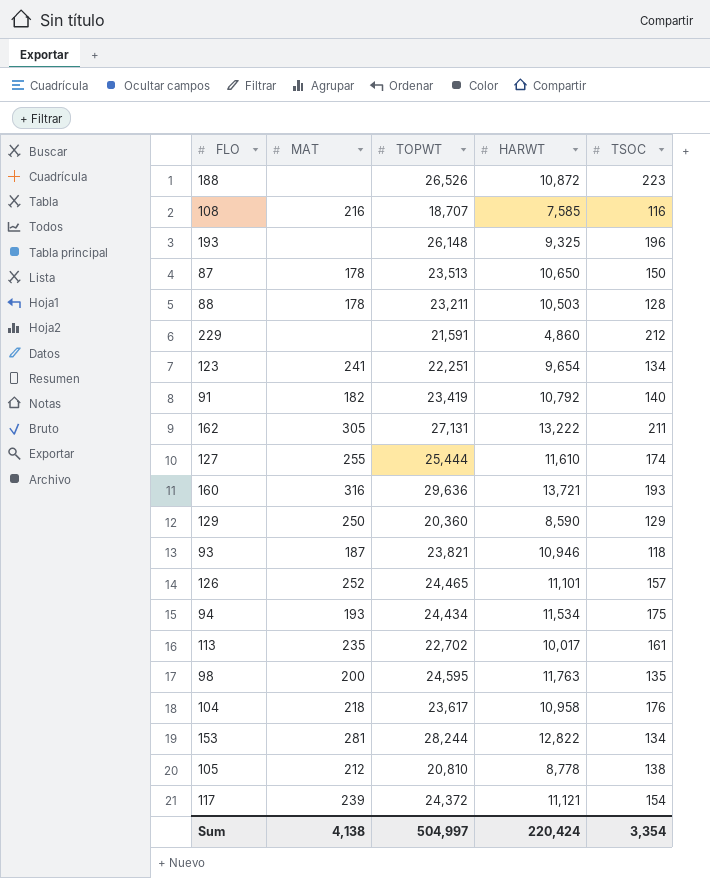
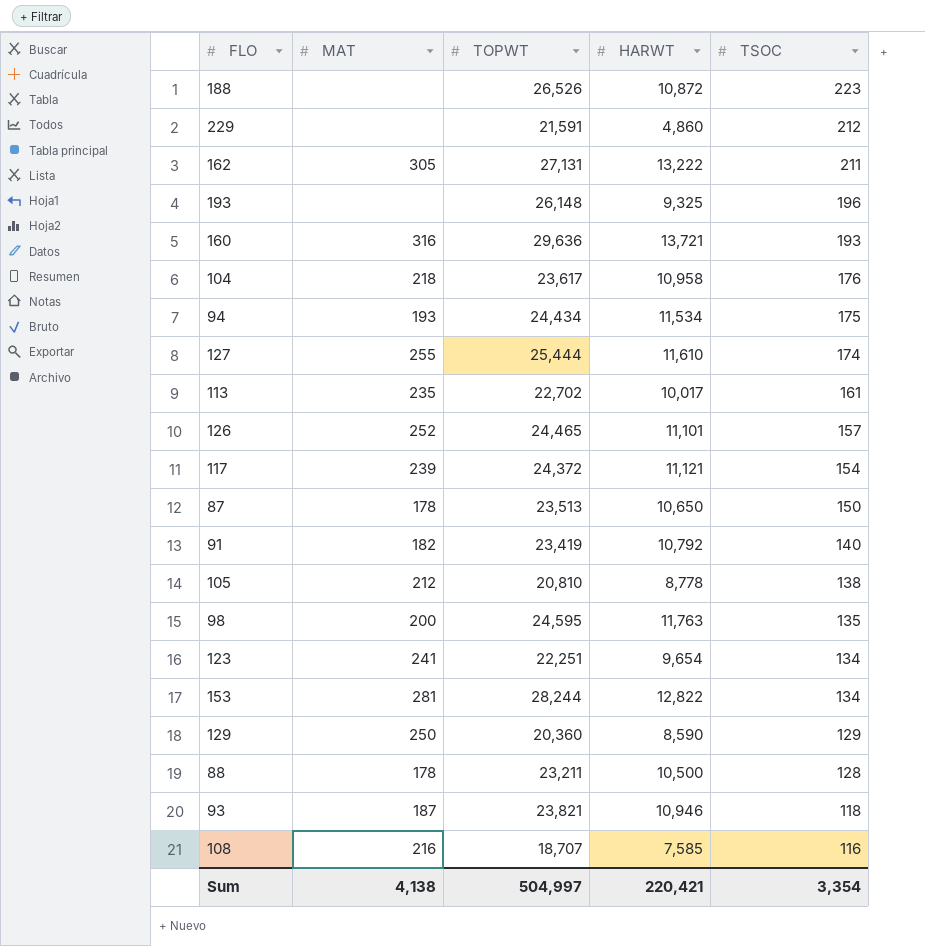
row order: none -> TSOC descending
88 | HARWT: 10,503 -> 10,500
Sum | HARWT: 220,424 -> 220,421

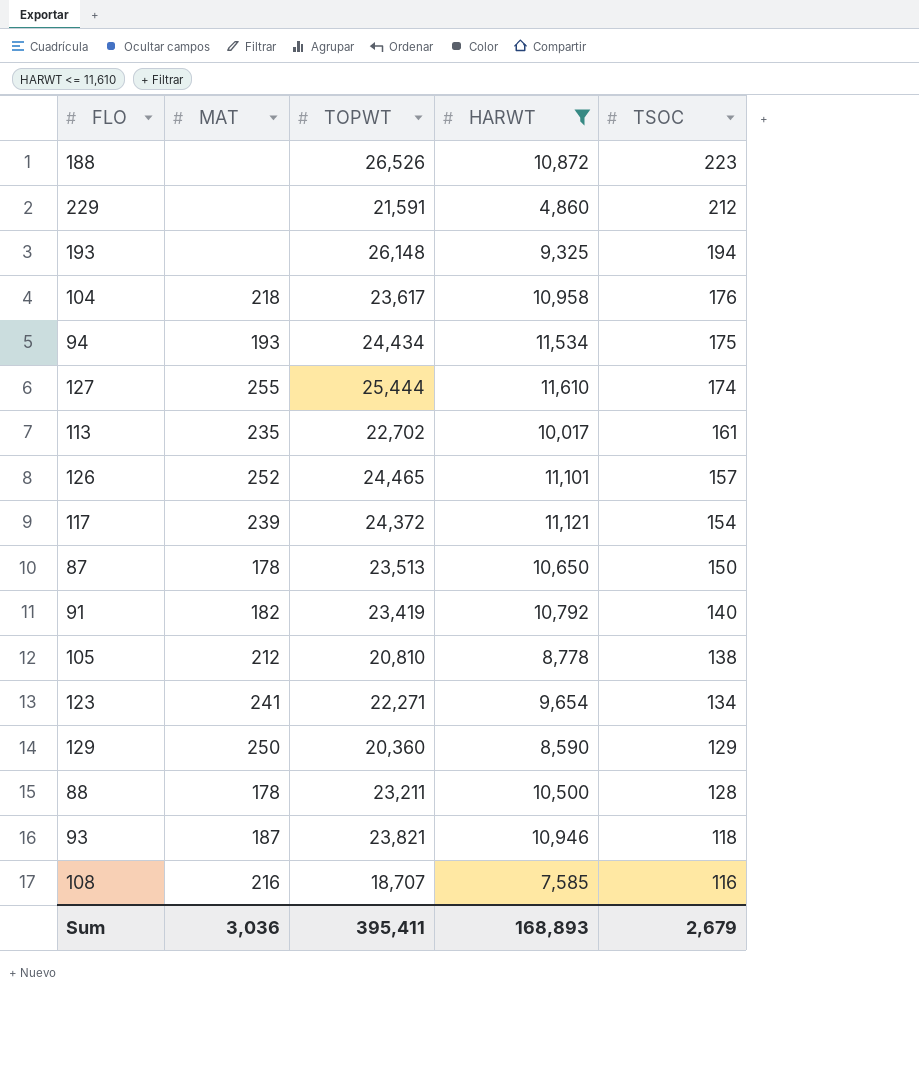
filter: none -> HARWT <= 11,610
193 | TSOC: 196 -> 194
123 | TOPWT: 22,251 -> 22,271
Sum | MAT: 4,138 -> 3,036
Sum | TOPWT: 504,997 -> 395,411
Sum | HARWT: 220,421 -> 168,893
Sum | TSOC: 3,354 -> 2,679

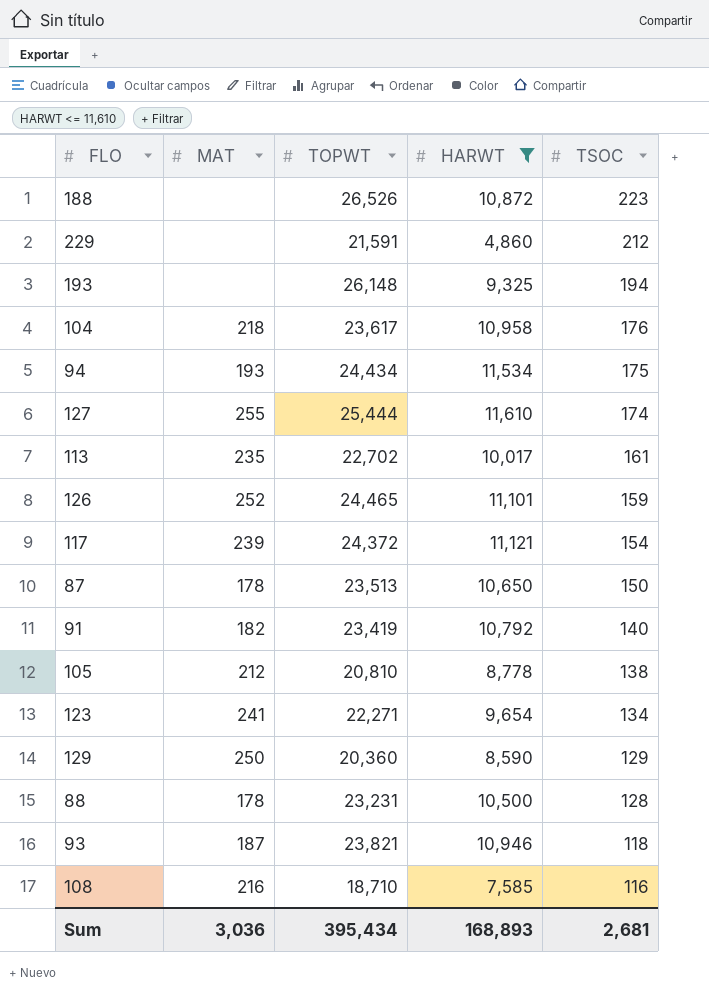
126 | TSOC: 157 -> 159
88 | TOPWT: 23,211 -> 23,231
108 | TOPWT: 18,707 -> 18,710
Sum | TOPWT: 395,411 -> 395,434
Sum | TSOC: 2,679 -> 2,681

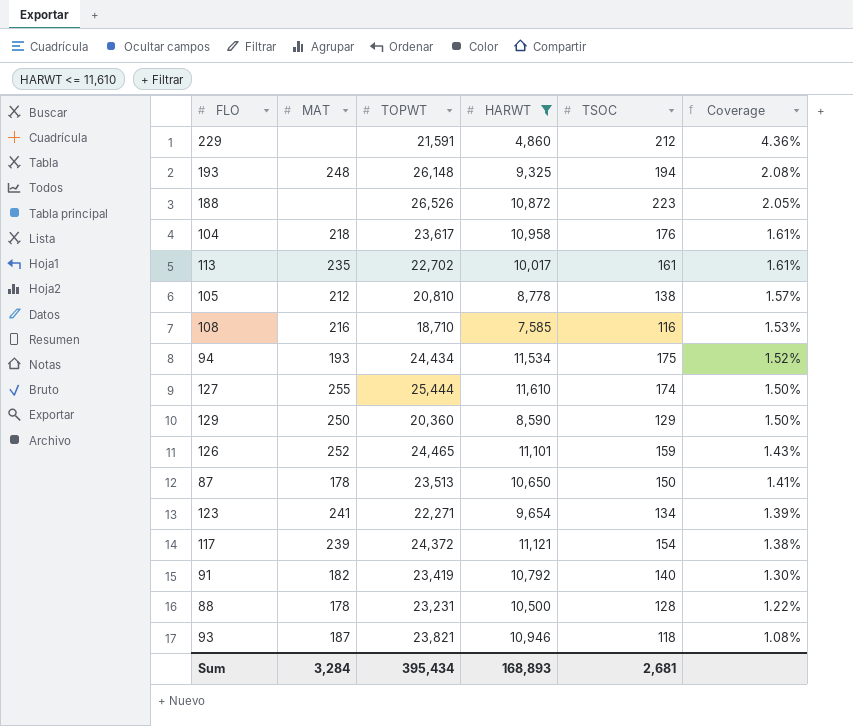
row order: TSOC descending -> Coverage descending
column Coverage | formula: none -> [TSOC] / [HARWT]
193 | MAT: none -> 248
Sum | MAT: 3,036 -> 3,284

